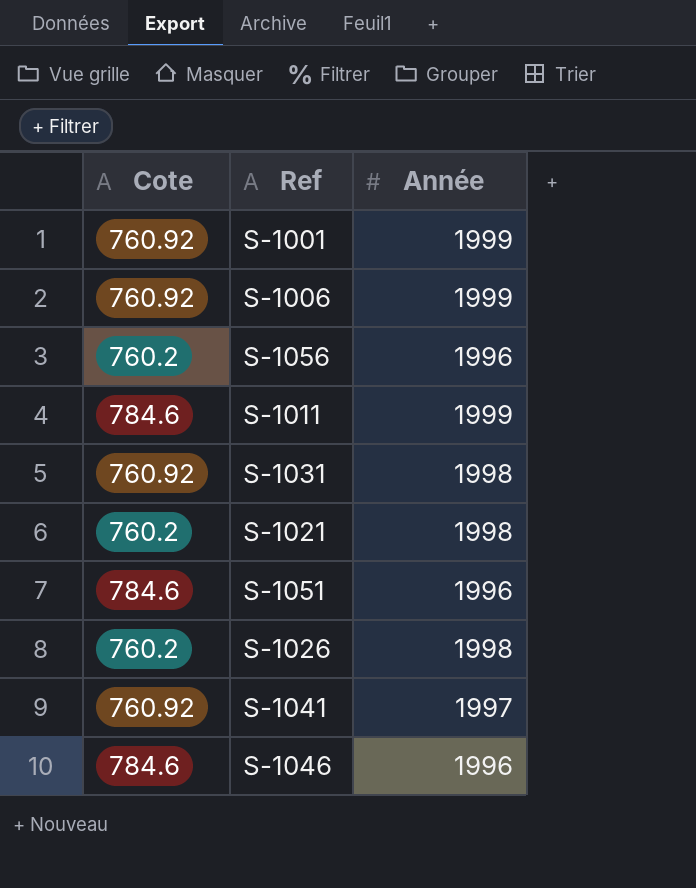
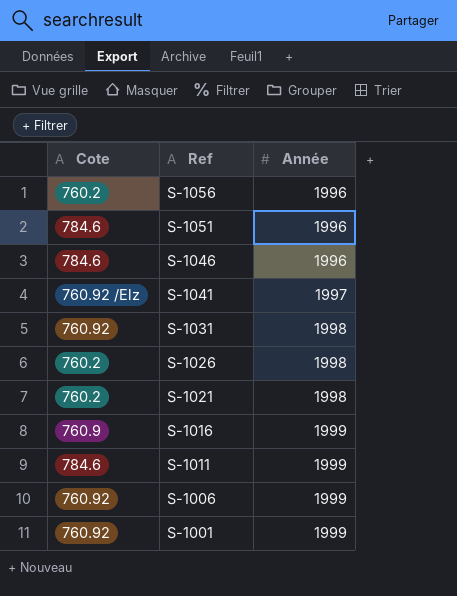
row order: none -> Ref descending
S-1041 | Cote: 760.92 -> 760.92 /Elz
row S-1016: none -> 760.9 | 1999

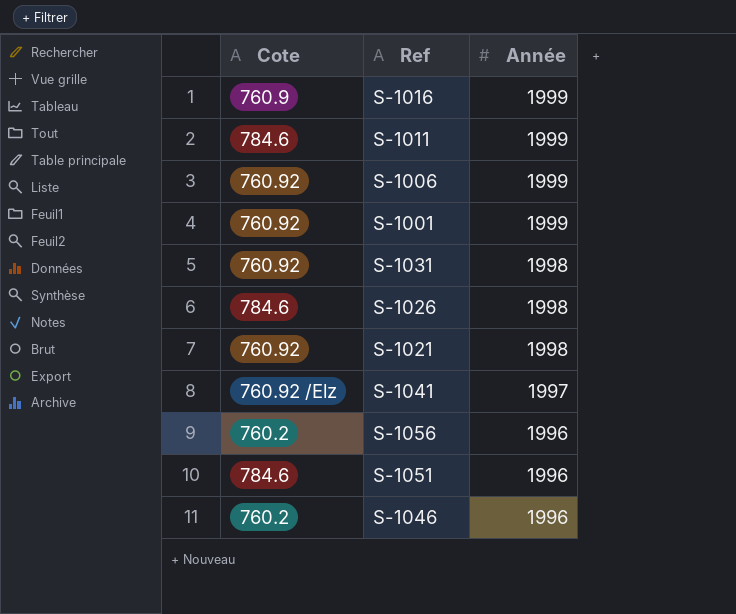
row order: Ref descending -> Année descending
S-1026 | Cote: 760.2 -> 784.6
S-1021 | Cote: 760.2 -> 760.92
S-1046 | Cote: 784.6 -> 760.2

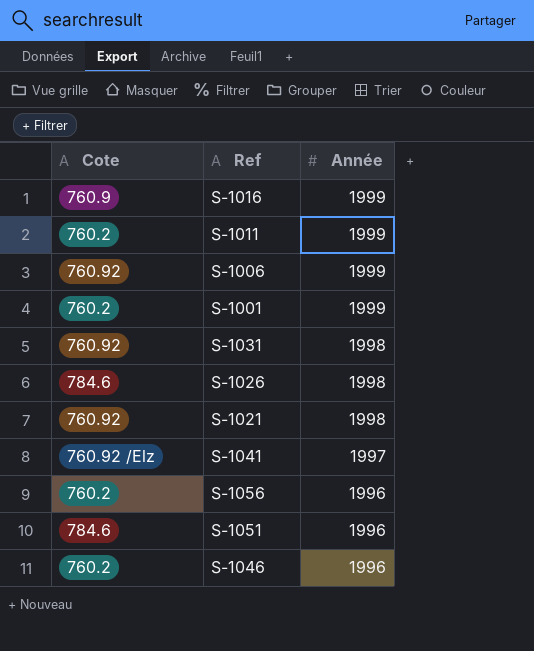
S-1011 | Cote: 784.6 -> 760.2
S-1001 | Cote: 760.92 -> 760.2

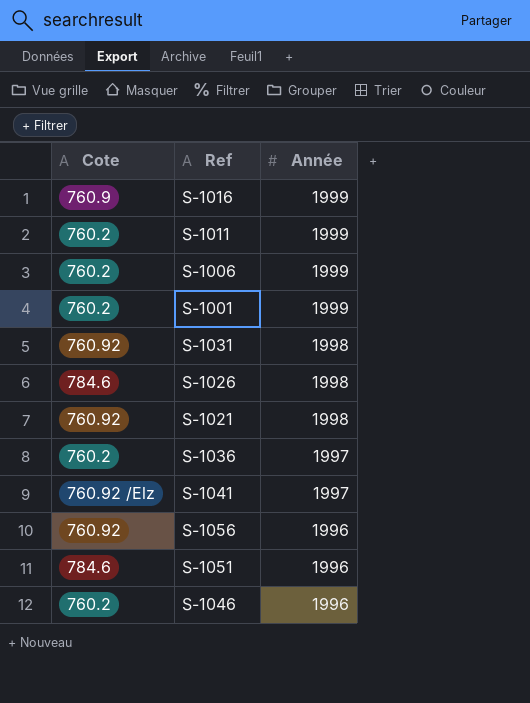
S-1006 | Cote: 760.92 -> 760.2
row S-1036: none -> 760.2 | 1997
S-1056 | Cote: 760.2 -> 760.92

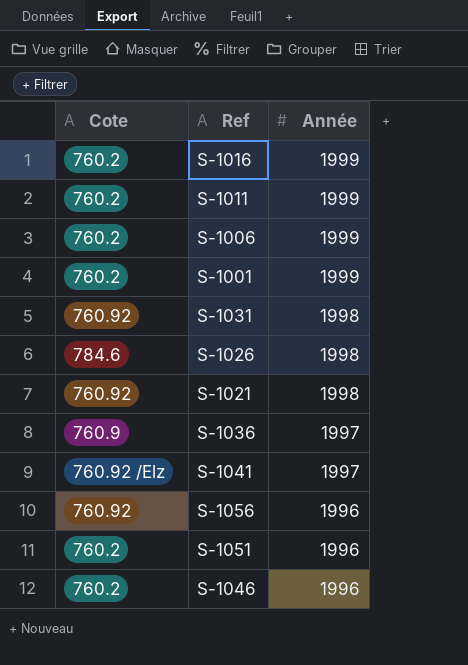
S-1016 | Cote: 760.9 -> 760.2
S-1036 | Cote: 760.2 -> 760.9
S-1051 | Cote: 784.6 -> 760.2

